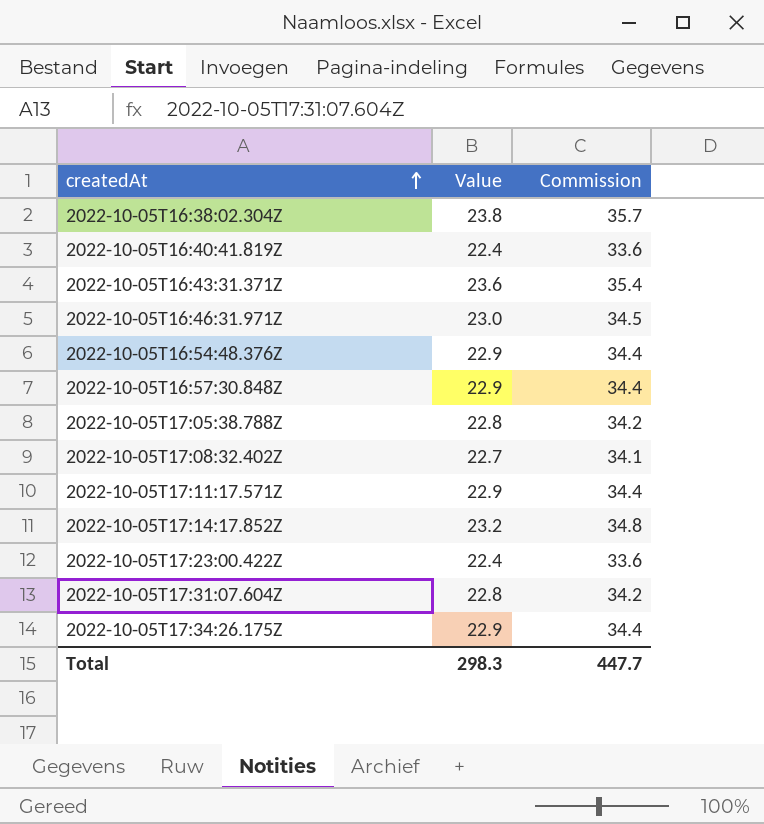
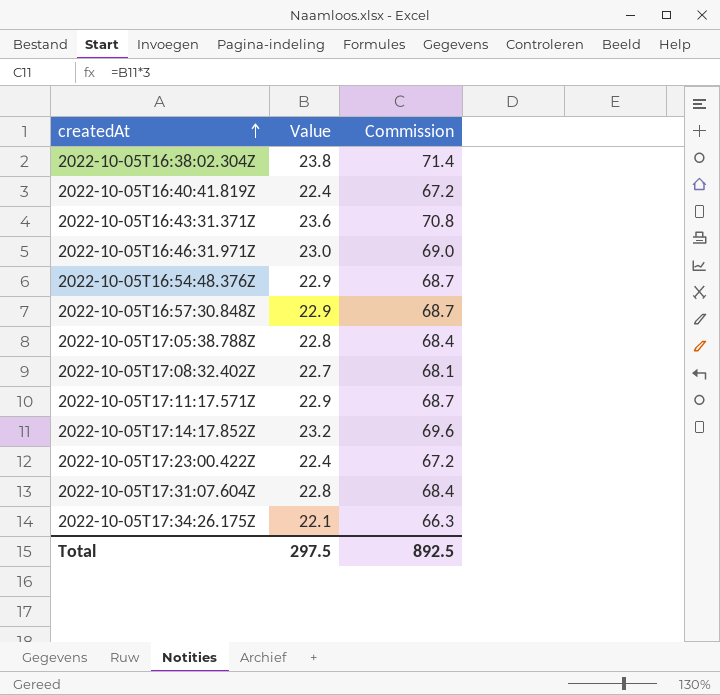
column Commission | formula: [Value] * 1.5 -> [Value] * 3
2022-10-05T17:34:26.175Z | Value: 22.9 -> 22.1
Total | Value: 298.3 -> 297.5
Total | Commission: 447.7 -> 892.5

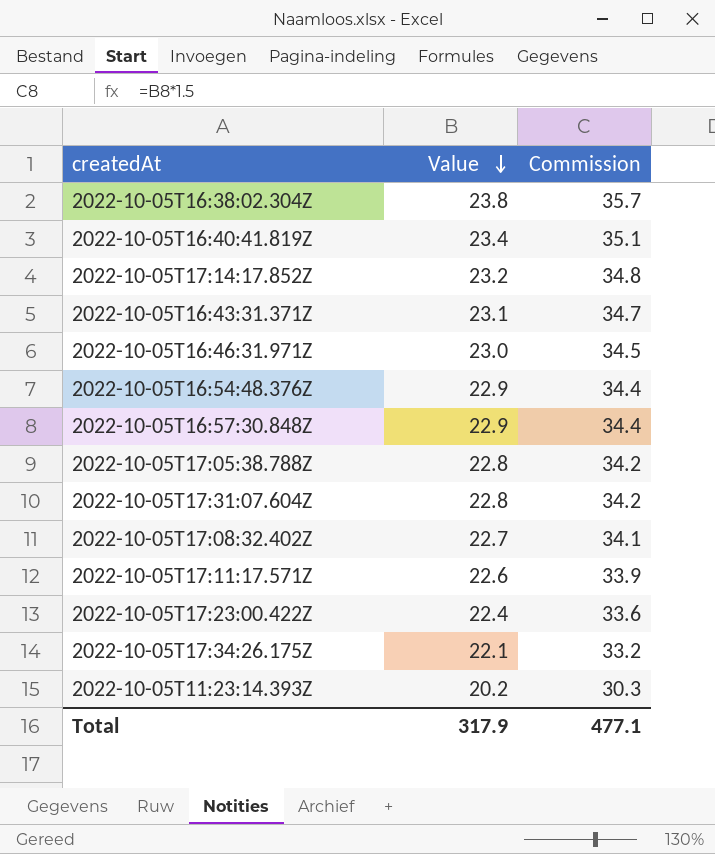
row order: createdAt ascending -> Value descending
column Commission | formula: [Value] * 3 -> [Value] * 1.5
2022-10-05T16:40:41.819Z | Value: 22.4 -> 23.4
2022-10-05T16:43:31.371Z | Value: 23.6 -> 23.1
2022-10-05T17:11:17.571Z | Value: 22.9 -> 22.6
row 2022-10-05T11:23:14.393Z: none -> 20.2 | 30.3
Total | Value: 297.5 -> 317.9
Total | Commission: 892.5 -> 477.1

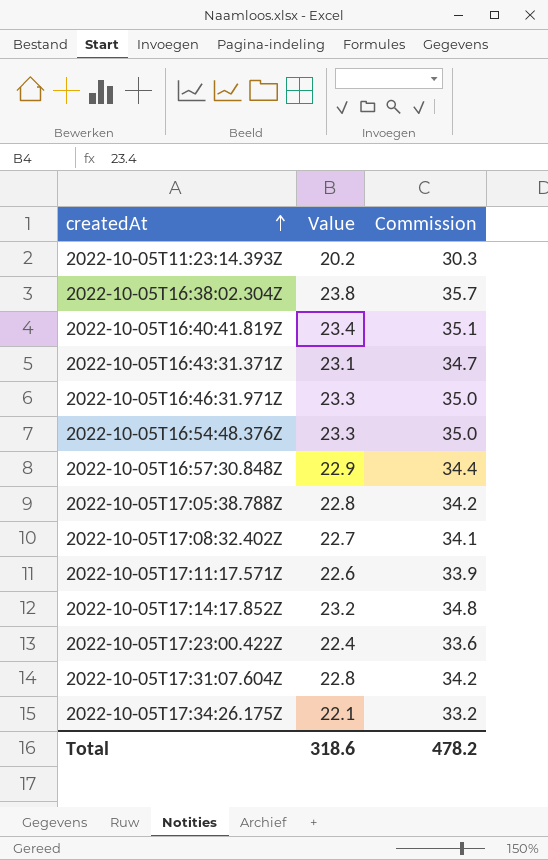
row order: Value descending -> createdAt ascending
2022-10-05T16:46:31.971Z | Value: 23.0 -> 23.3
2022-10-05T16:46:31.971Z | Commission: 34.5 -> 35.0
2022-10-05T16:54:48.376Z | Value: 22.9 -> 23.3
2022-10-05T16:54:48.376Z | Commission: 34.4 -> 35.0
Total | Value: 317.9 -> 318.6
Total | Commission: 477.1 -> 478.2

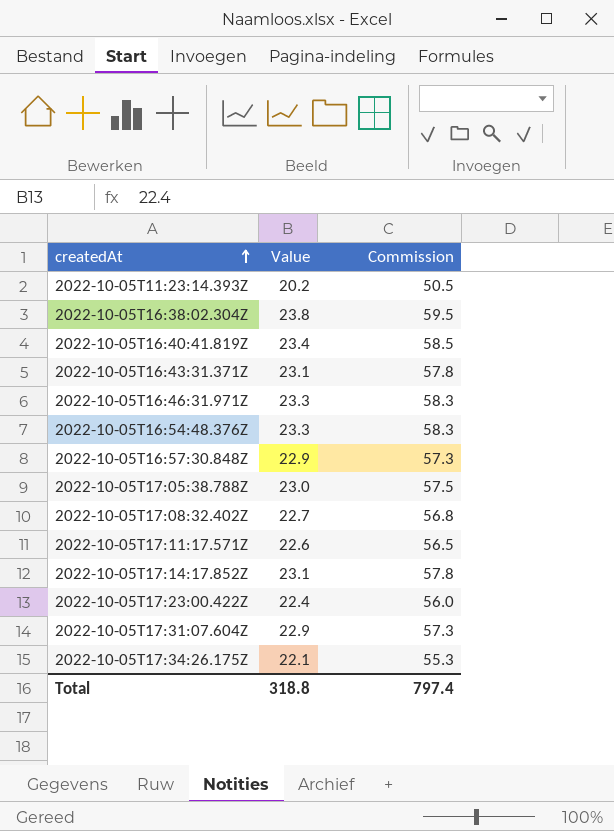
column Commission | formula: [Value] * 1.5 -> [Value] * 2.5
2022-10-05T17:05:38.788Z | Value: 22.8 -> 23.0
2022-10-05T17:14:17.852Z | Value: 23.2 -> 23.1
2022-10-05T17:31:07.604Z | Value: 22.8 -> 22.9
Total | Value: 318.6 -> 318.8
Total | Commission: 478.2 -> 797.4

